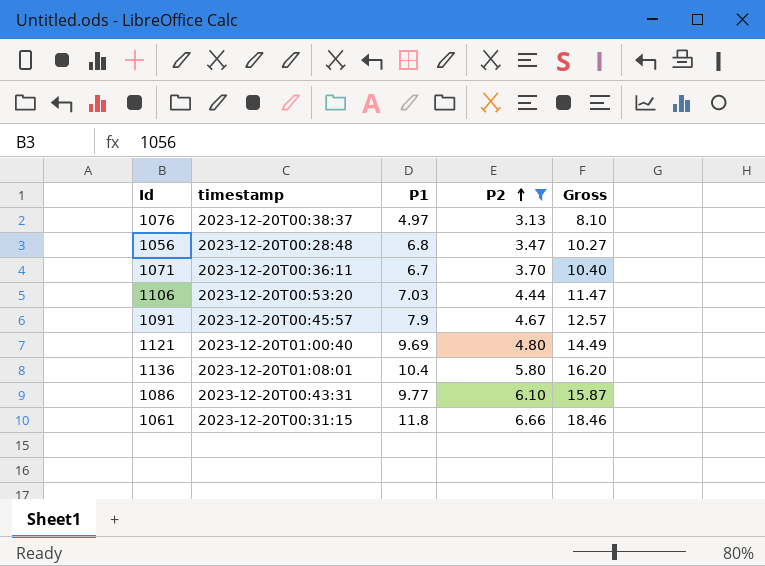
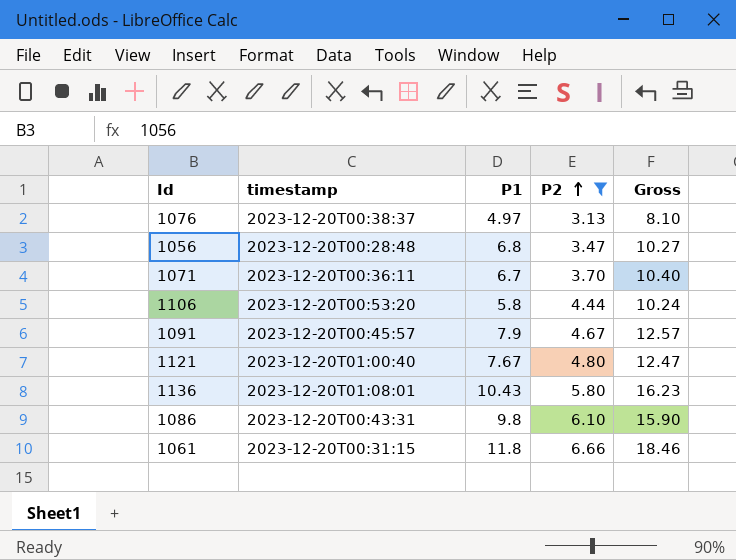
1106 | P1: 7.03 -> 5.8
1106 | Gross: 11.47 -> 10.24
1121 | P1: 9.69 -> 7.67
1121 | Gross: 14.49 -> 12.47
1136 | P1: 10.4 -> 10.43
1136 | Gross: 16.20 -> 16.23
1086 | P1: 9.77 -> 9.8
1086 | Gross: 15.87 -> 15.90

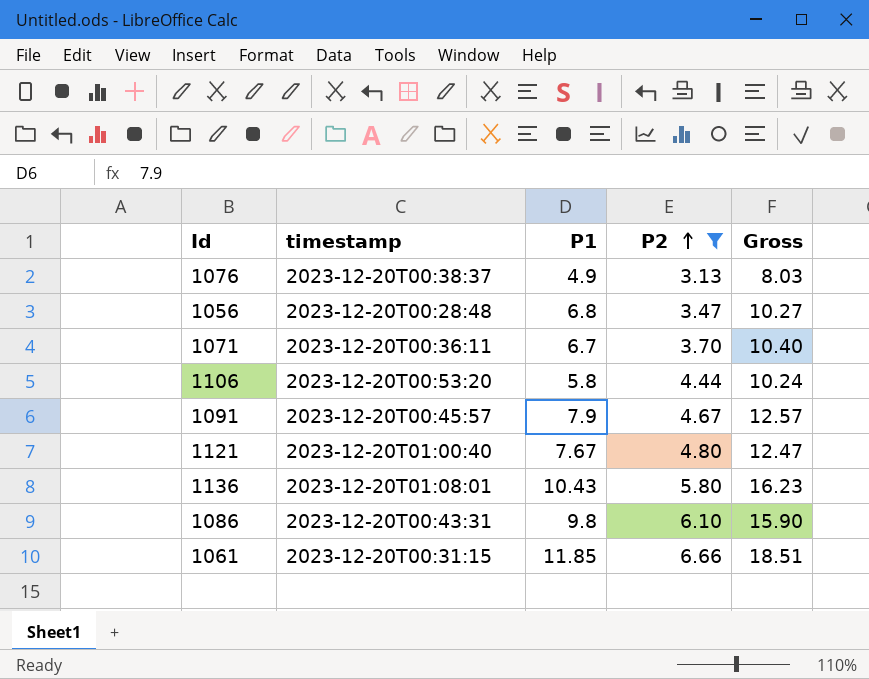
1076 | P1: 4.97 -> 4.9
1076 | Gross: 8.10 -> 8.03
1061 | P1: 11.8 -> 11.85
1061 | Gross: 18.46 -> 18.51

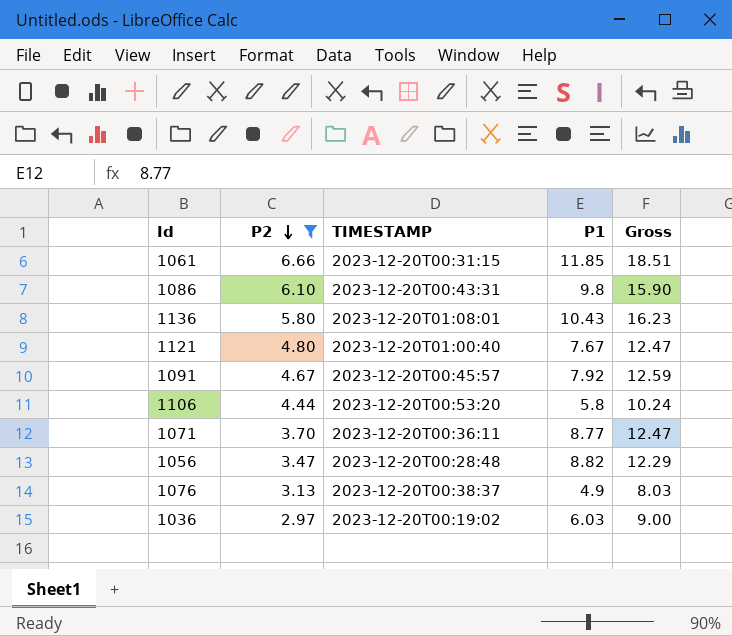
row order: P2 ascending -> P2 descending
column P2 | position: 4 -> 2
column name: timestamp -> TIMESTAMP
1091 | P1: 7.9 -> 7.92
1091 | Gross: 12.57 -> 12.59
1071 | P1: 6.7 -> 8.77
1071 | Gross: 10.40 -> 12.47
1056 | P1: 6.8 -> 8.82
1056 | Gross: 10.27 -> 12.29
row 1036: none -> 2.97 | 2023-12-20T00:19:02 | 6.03 | 9.00

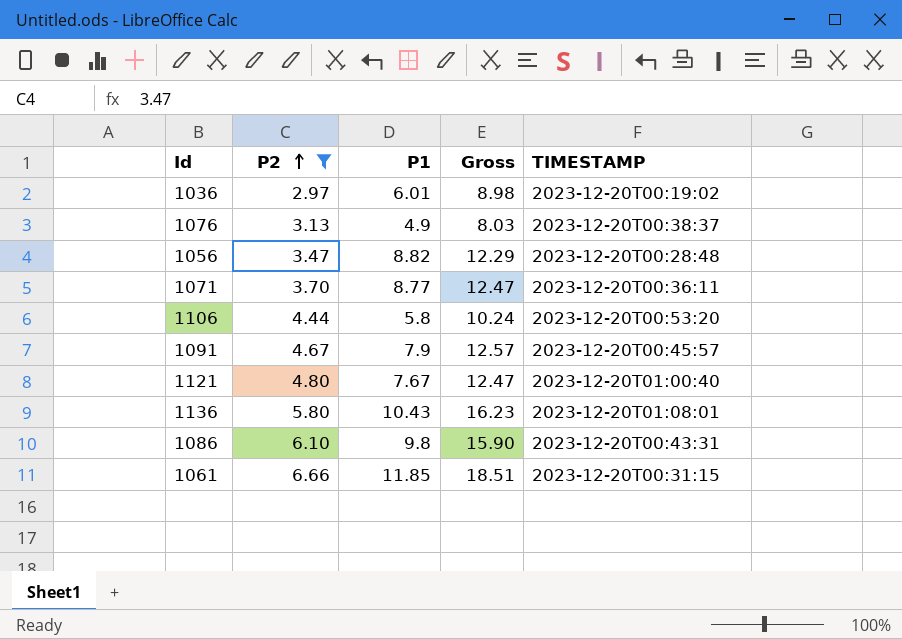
row order: P2 descending -> P2 ascending
column TIMESTAMP | position: 3 -> 5
1036 | P1: 6.03 -> 6.01
1036 | Gross: 9.00 -> 8.98
1091 | P1: 7.92 -> 7.9
1091 | Gross: 12.59 -> 12.57

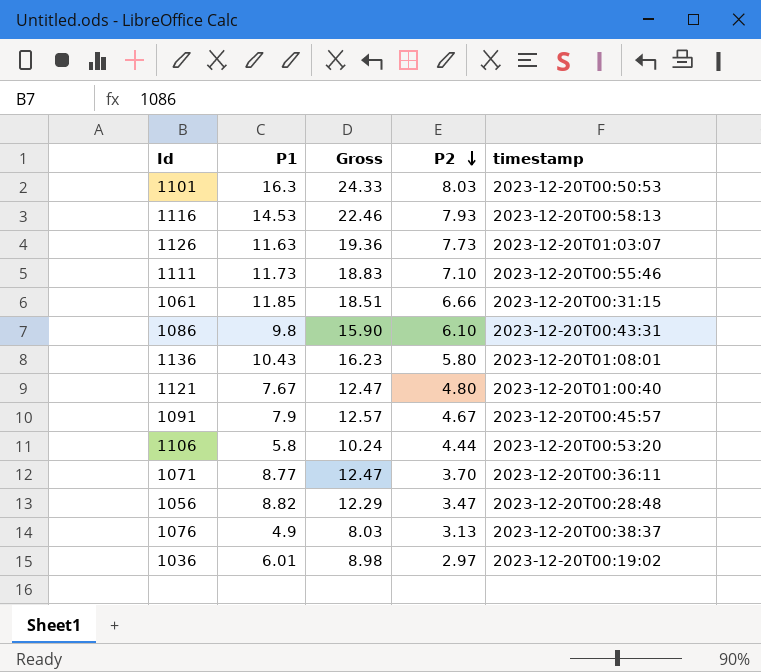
filter: P2 <= 6.66 -> none
row order: P2 ascending -> P2 descending
column P2 | position: 2 -> 4
column name: TIMESTAMP -> timestamp

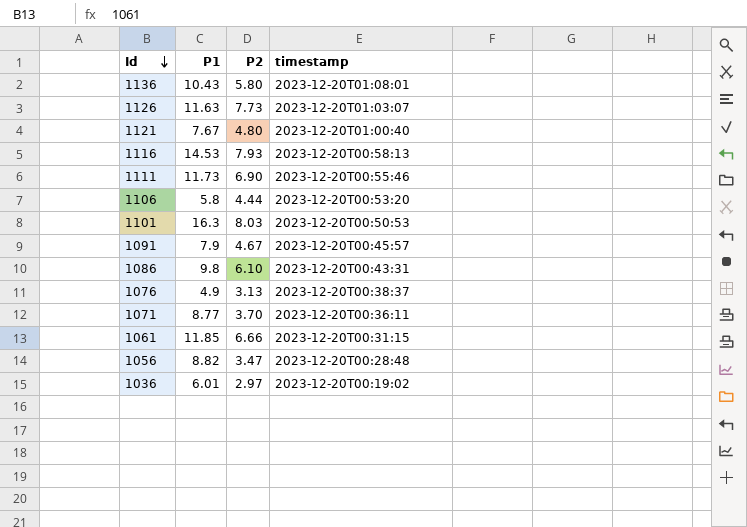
row order: P2 descending -> Id descending
column Gross | formula: [P1] + [P2] -> none
1111 | P2: 7.10 -> 6.90

